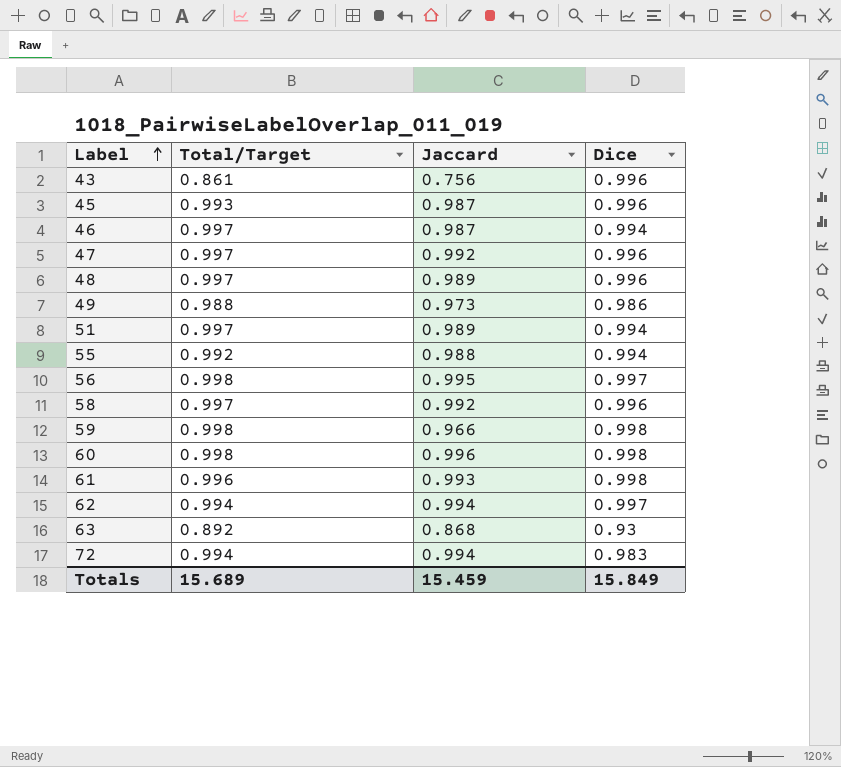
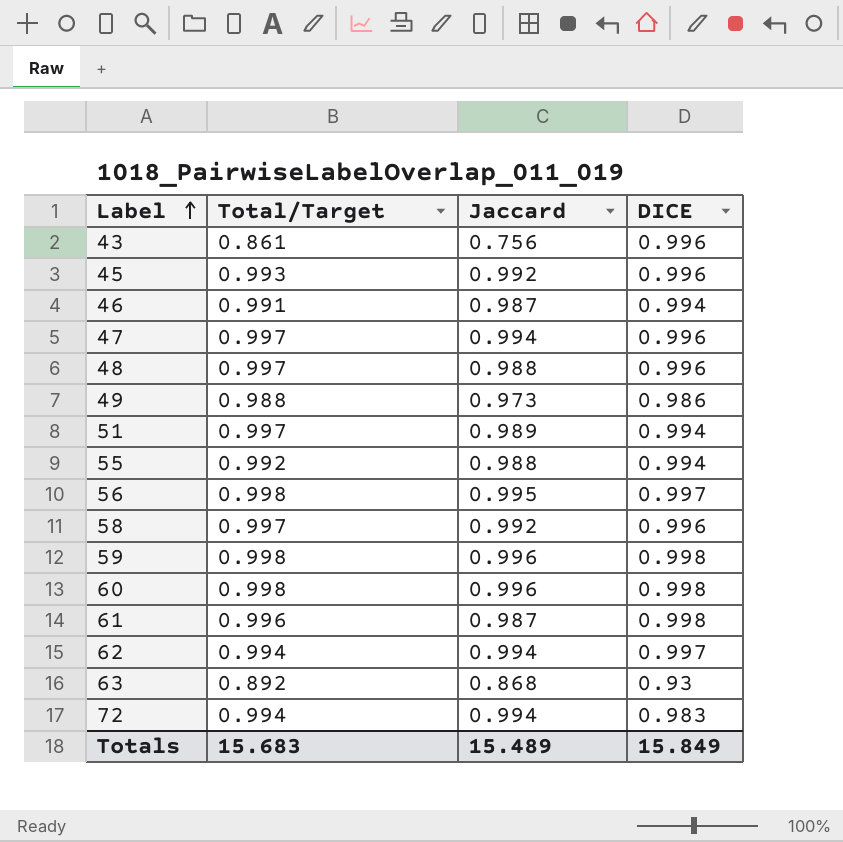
column name: Dice -> DICE
45 | Jaccard: 0.987 -> 0.992
46 | Total/Target: 0.997 -> 0.991
47 | Jaccard: 0.992 -> 0.994
48 | Jaccard: 0.989 -> 0.988
59 | Jaccard: 0.966 -> 0.996
61 | Jaccard: 0.993 -> 0.987
Totals | Total/Target: 15.689 -> 15.683
Totals | Jaccard: 15.459 -> 15.489

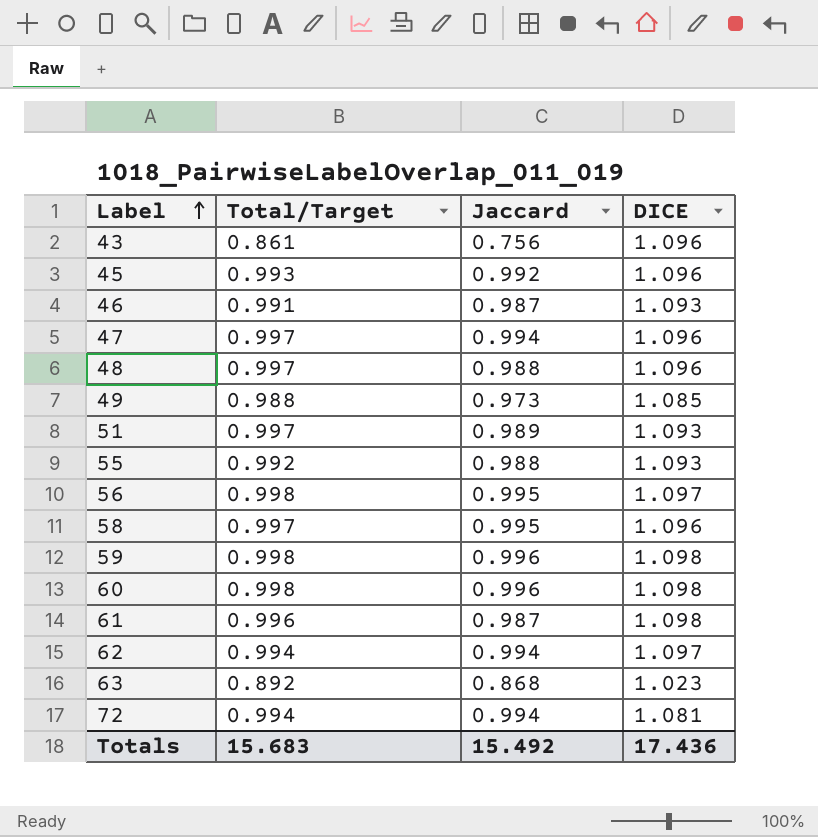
43 | DICE: 0.996 -> 1.096
45 | DICE: 0.996 -> 1.096
46 | DICE: 0.994 -> 1.093
47 | DICE: 0.996 -> 1.096
48 | DICE: 0.996 -> 1.096
49 | DICE: 0.986 -> 1.085
51 | DICE: 0.994 -> 1.093
55 | DICE: 0.994 -> 1.093
56 | DICE: 0.997 -> 1.097
58 | Jaccard: 0.992 -> 0.995
58 | DICE: 0.996 -> 1.096
59 | DICE: 0.998 -> 1.098
60 | DICE: 0.998 -> 1.098
61 | DICE: 0.998 -> 1.098
62 | DICE: 0.997 -> 1.097
63 | DICE: 0.93 -> 1.023
72 | DICE: 0.983 -> 1.081
Totals | Jaccard: 15.489 -> 15.492
Totals | DICE: 15.849 -> 17.436

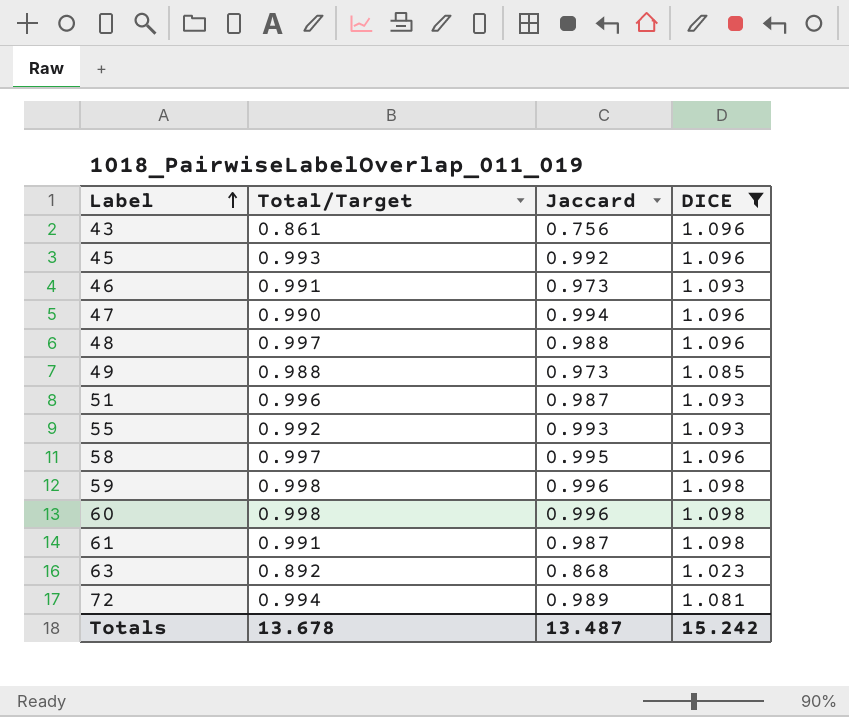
filter: none -> DICE != 1.097
46 | Jaccard: 0.987 -> 0.973
47 | Total/Target: 0.997 -> 0.990
51 | Total/Target: 0.997 -> 0.996
51 | Jaccard: 0.989 -> 0.987
55 | Jaccard: 0.988 -> 0.993
61 | Total/Target: 0.996 -> 0.991
72 | Jaccard: 0.994 -> 0.989
Totals | Total/Target: 15.683 -> 13.678
Totals | Jaccard: 15.492 -> 13.487
Totals | DICE: 17.436 -> 15.242

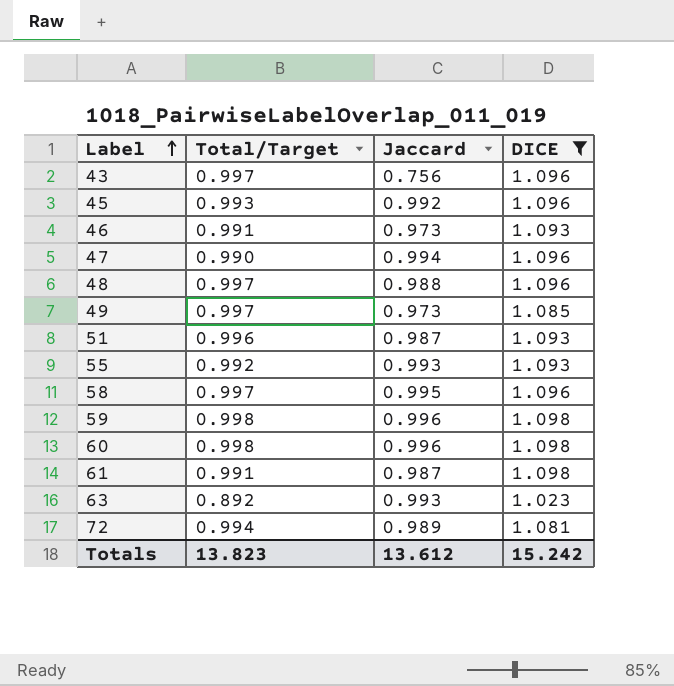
43 | Total/Target: 0.861 -> 0.997
49 | Total/Target: 0.988 -> 0.997
63 | Jaccard: 0.868 -> 0.993
Totals | Total/Target: 13.678 -> 13.823
Totals | Jaccard: 13.487 -> 13.612

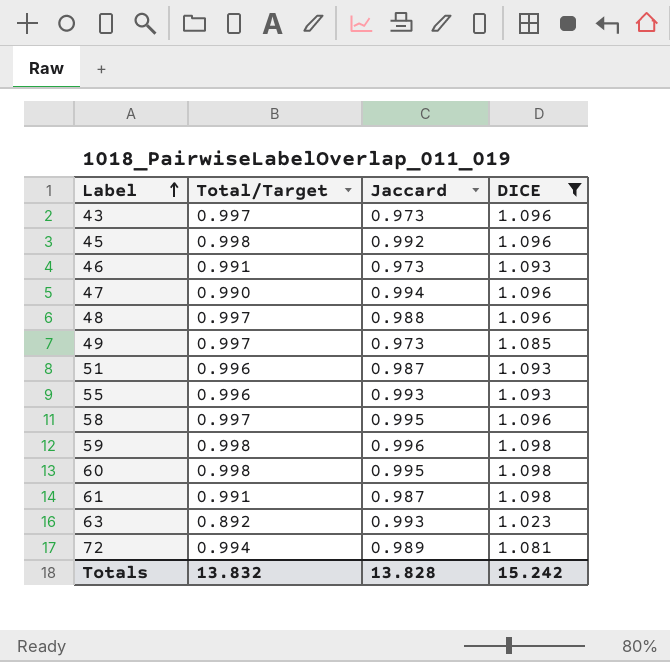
43 | Jaccard: 0.756 -> 0.973
45 | Total/Target: 0.993 -> 0.998
55 | Total/Target: 0.992 -> 0.996
60 | Jaccard: 0.996 -> 0.995
Totals | Total/Target: 13.823 -> 13.832
Totals | Jaccard: 13.612 -> 13.828

